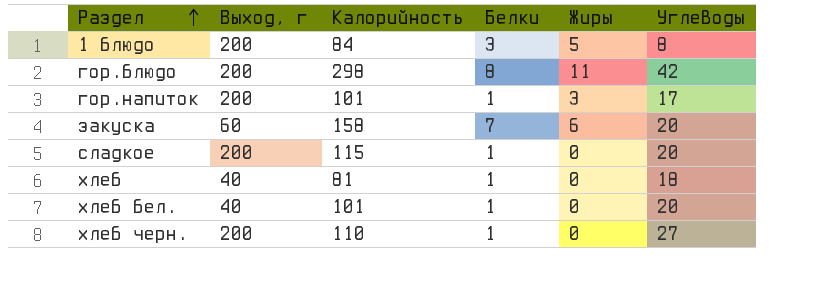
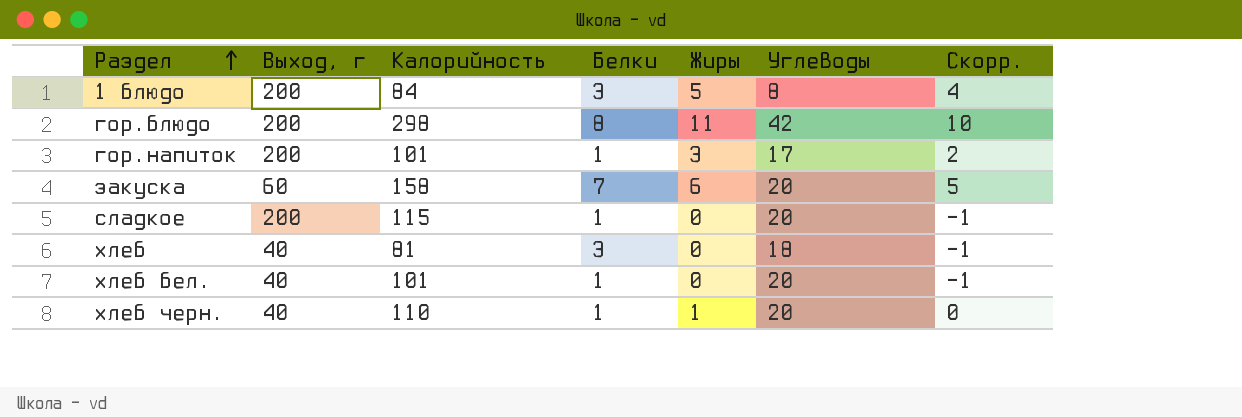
column Скорр. | formula: none -> [Жиры] - 1
хлеб | Белки: 1 -> 3
хлеб черн. | Выход, г: 200 -> 40
хлеб черн. | Жиры: 0 -> 1
хлеб черн. | Углеводы: 27 -> 20

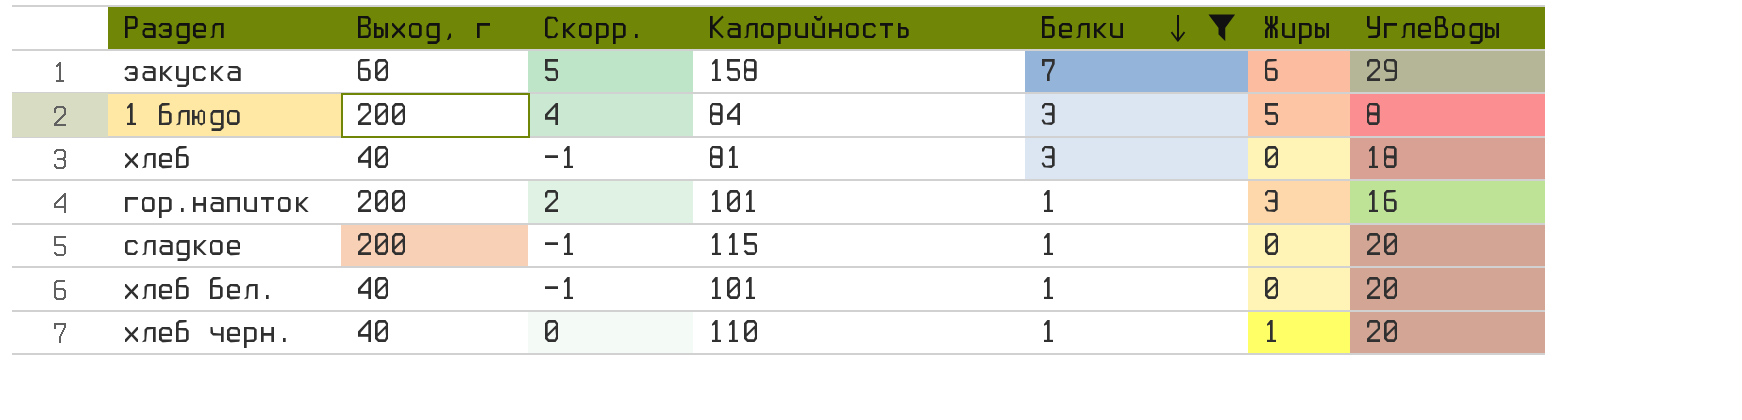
filter: none -> Белки != 8
row order: Раздел ascending -> Белки descending
column Скорр. | position: 7 -> 3
закуска | Углеводы: 20 -> 29
гор.напиток | Углеводы: 17 -> 16

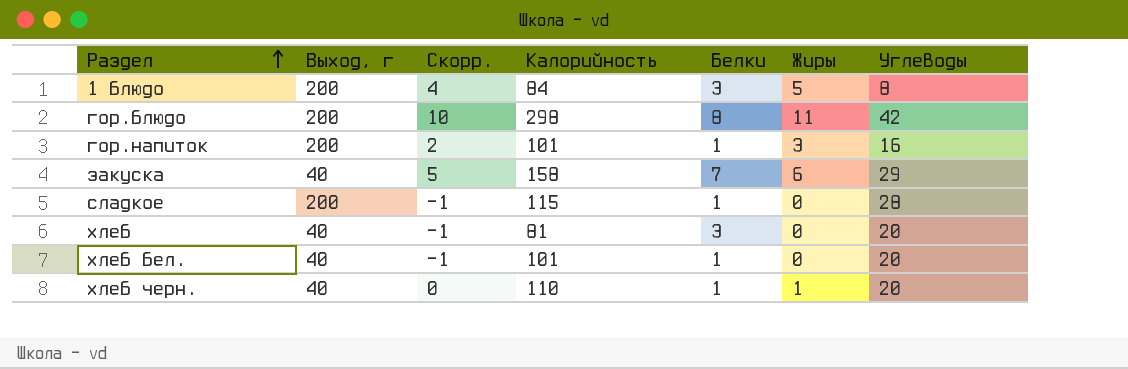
filter: Белки != 8 -> none
row order: Белки descending -> Раздел ascending
закуска | Выход, г: 60 -> 40
сладкое | Углеводы: 20 -> 28
хлеб | Углеводы: 18 -> 20

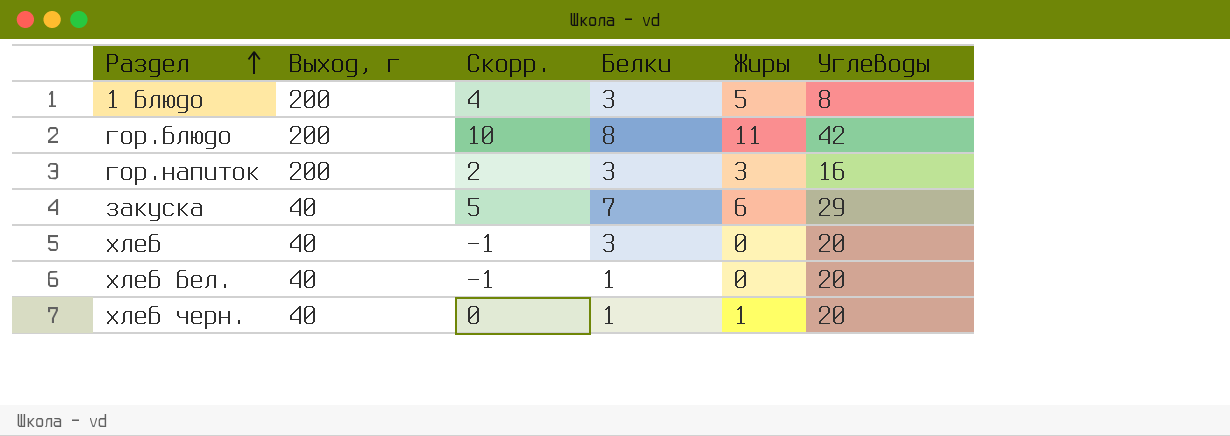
column Калорийность | position: 4 -> none
row сладкое: 200 | -1 | 115 | 1 | 0 | 28 -> none
гор.напиток | Белки: 1 -> 3

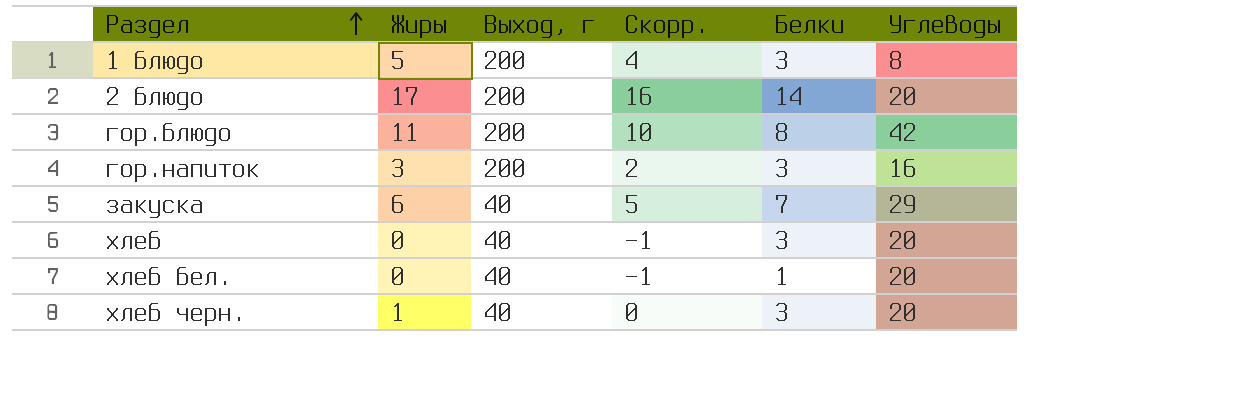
column Жиры | position: 5 -> 2
row 2 блюдо: none -> 17 | 200 | 16 | 14 | 20
хлеб черн. | Белки: 1 -> 3

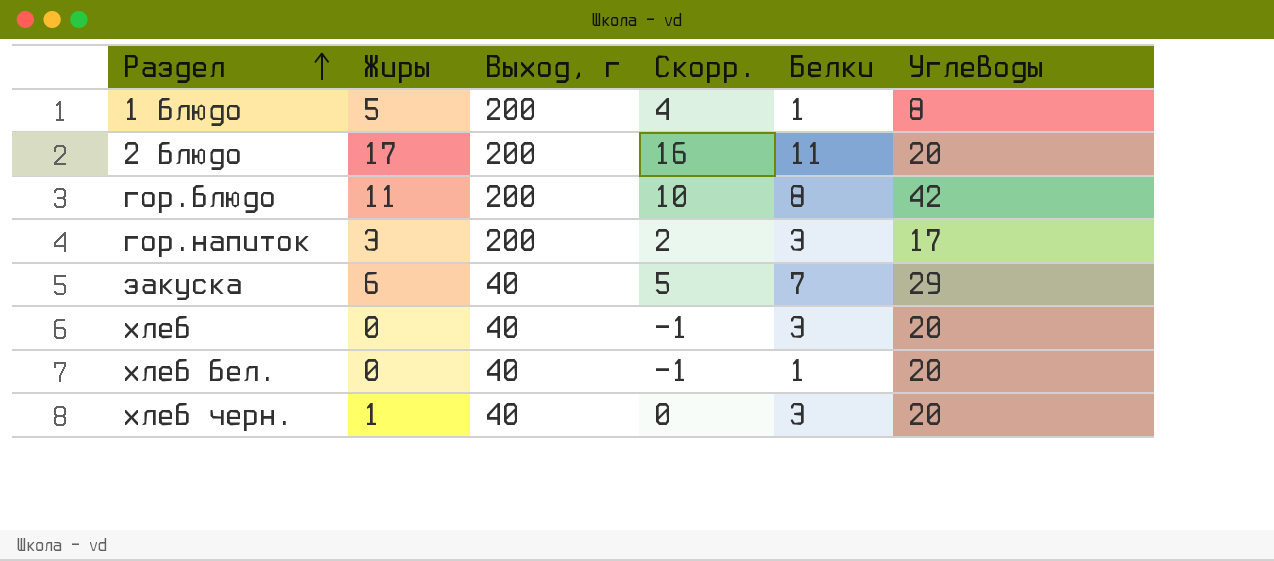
1 блюдо | Белки: 3 -> 1
2 блюдо | Белки: 14 -> 11
гор.напиток | Углеводы: 16 -> 17

